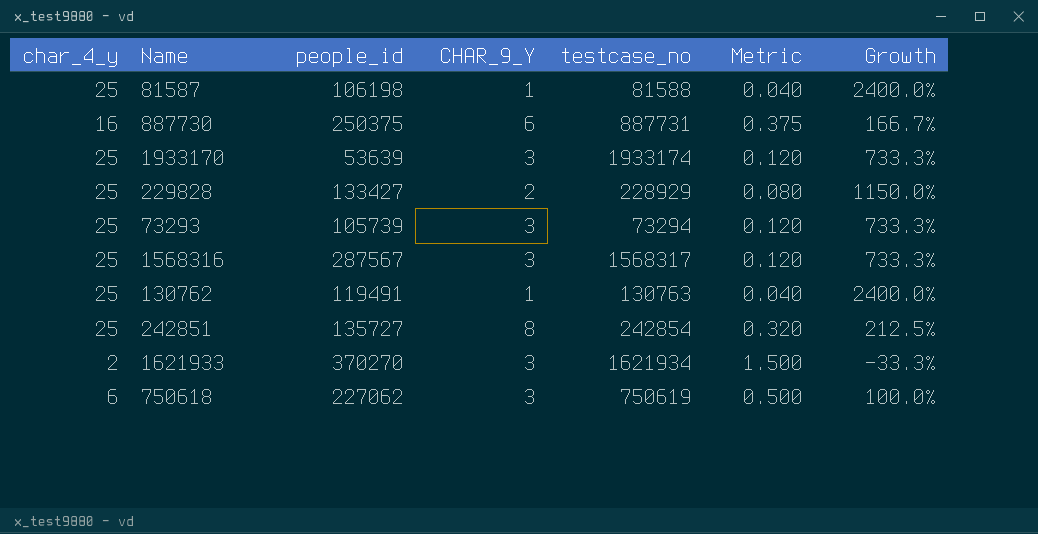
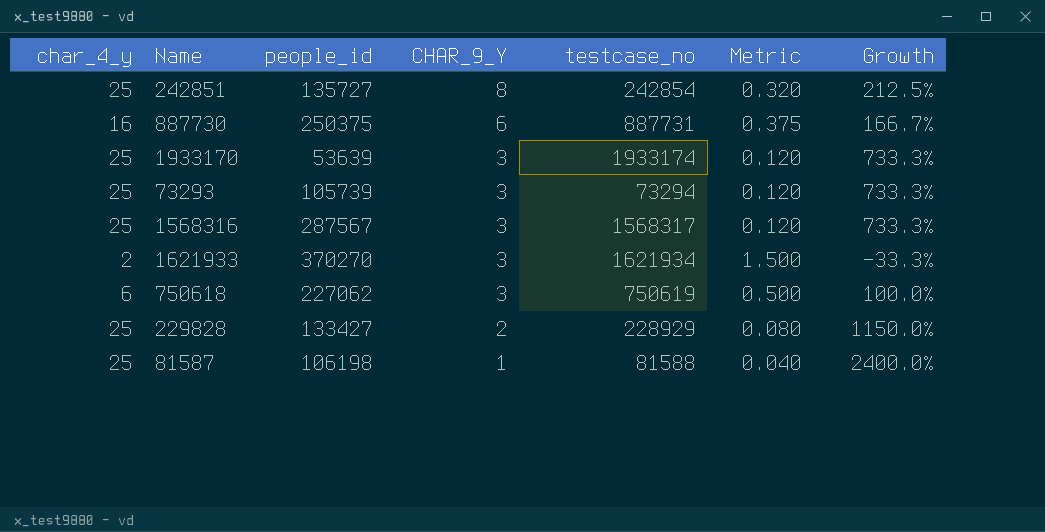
row order: none -> CHAR_9_Y descending
row 130762: 25 | 119491 | 1 | 130763 | 0.040 | 2400.0% -> none

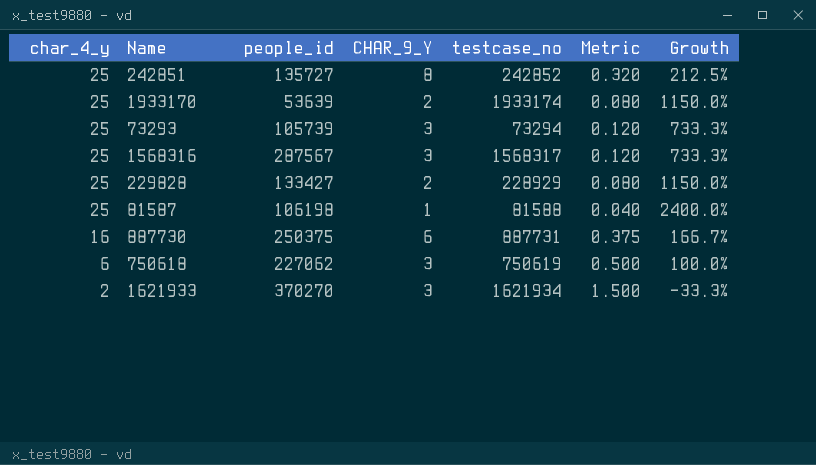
row order: CHAR_9_Y descending -> char_4_y descending
242851 | testcase_no: 242854 -> 242852
1933170 | CHAR_9_Y: 3 -> 2
1933170 | Metric: 0.120 -> 0.080
1933170 | Growth: 733.3% -> 1150.0%

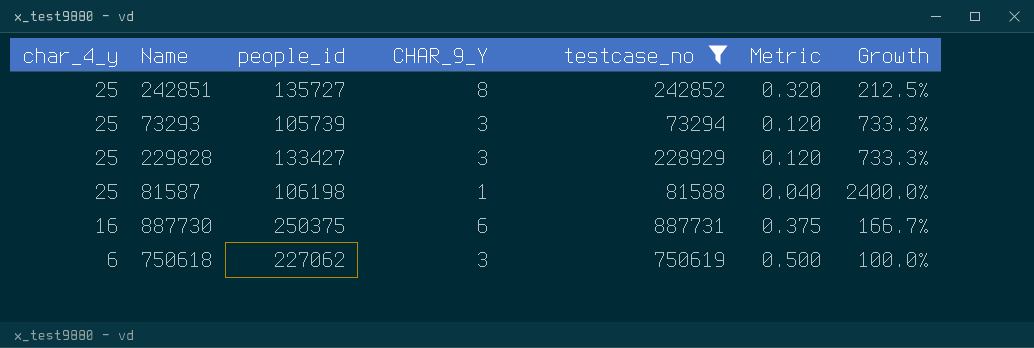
filter: none -> testcase_no <= 887731
229828 | CHAR_9_Y: 2 -> 3
229828 | Metric: 0.080 -> 0.120
229828 | Growth: 1150.0% -> 733.3%

